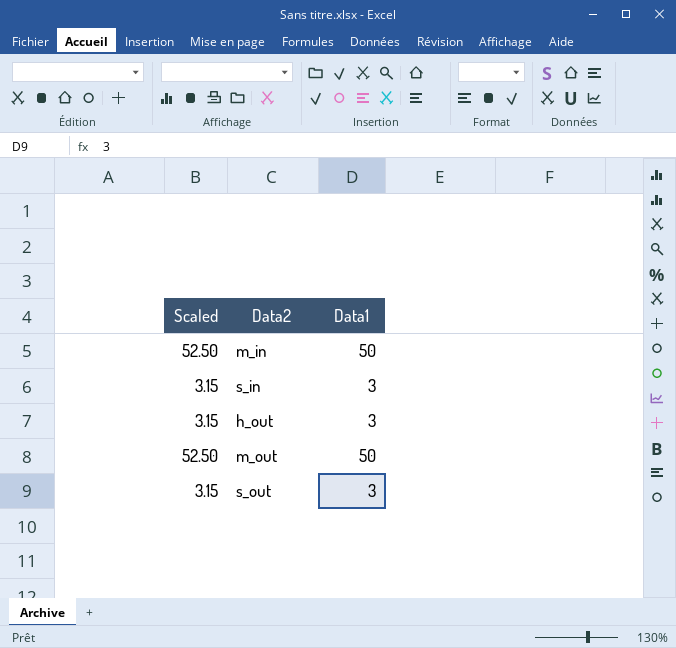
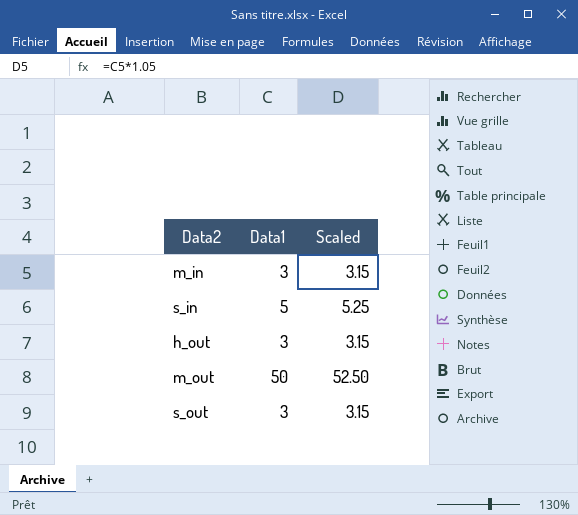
column Scaled | position: 1 -> 3
m_in | Data1: 50 -> 3
m_in | Scaled: 52.50 -> 3.15
s_in | Data1: 3 -> 5
s_in | Scaled: 3.15 -> 5.25

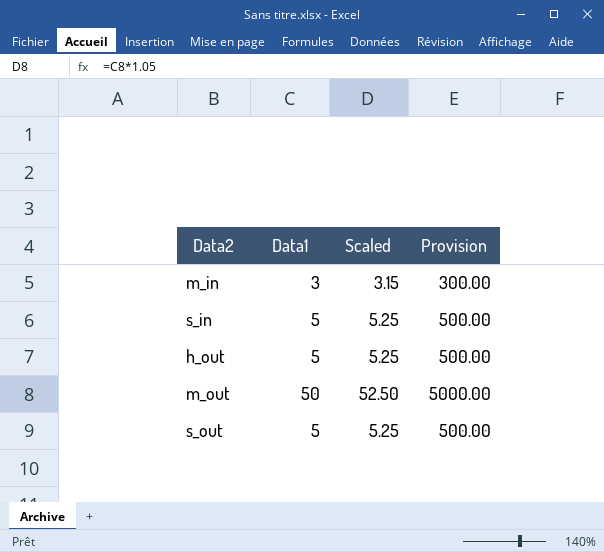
column Provision | formula: none -> [Data1] * 100
h_out | Data1: 3 -> 5
h_out | Scaled: 3.15 -> 5.25
s_out | Data1: 3 -> 5
s_out | Scaled: 3.15 -> 5.25

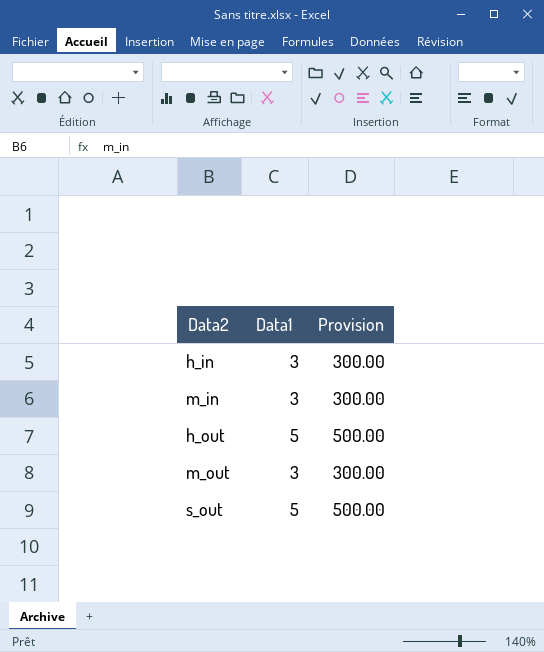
column Scaled | formula: [Data1] * 1.05 -> none
row s_in: 5 | 5.25 | 500.00 -> none
row h_in: none -> 3 | 300.00
m_out | Data1: 50 -> 3
m_out | Provision: 5000.00 -> 300.00

